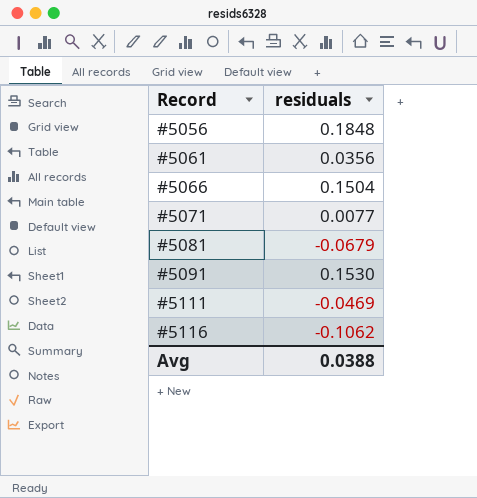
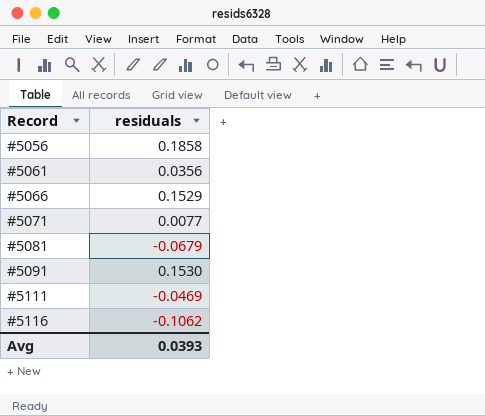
#5056 | residuals: 0.1848 -> 0.1858
#5066 | residuals: 0.1504 -> 0.1529
Avg | residuals: 0.0388 -> 0.0393

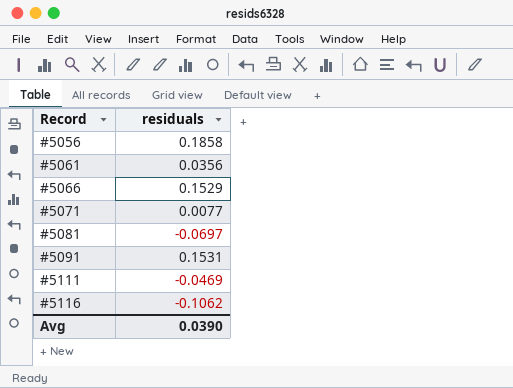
#5081 | residuals: -0.0679 -> -0.0697
#5091 | residuals: 0.1530 -> 0.1531
Avg | residuals: 0.0393 -> 0.0390

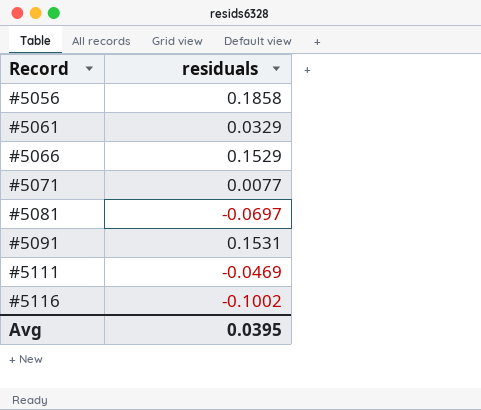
#5061 | residuals: 0.0356 -> 0.0329
#5116 | residuals: -0.1062 -> -0.1002
Avg | residuals: 0.0390 -> 0.0395

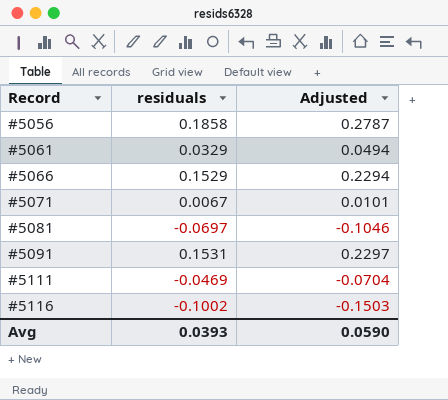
column Adjusted | formula: none -> [residuals] * 1.5
#5071 | residuals: 0.0077 -> 0.0067
Avg | residuals: 0.0395 -> 0.0393

